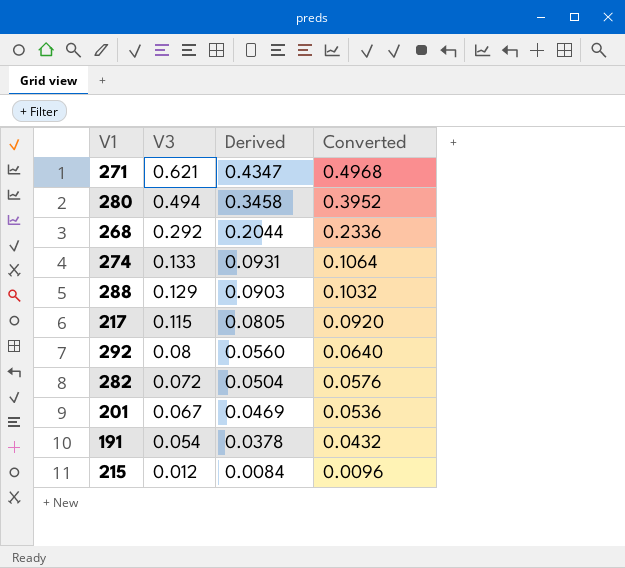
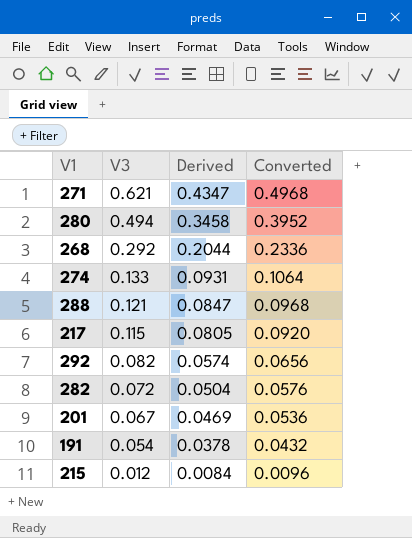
288 | V3: 0.129 -> 0.121
288 | Derived: 0.0903 -> 0.0847
288 | Converted: 0.1032 -> 0.0968
292 | V3: 0.08 -> 0.082
292 | Derived: 0.0560 -> 0.0574
292 | Converted: 0.0640 -> 0.0656

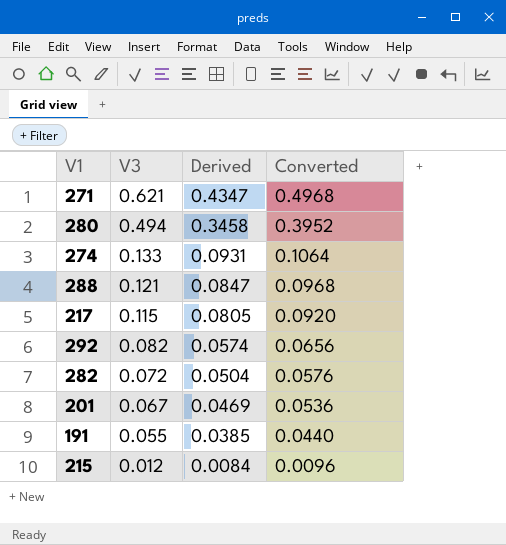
row 268: 0.292 | 0.2044 | 0.2336 -> none
191 | V3: 0.054 -> 0.055
191 | Derived: 0.0378 -> 0.0385
191 | Converted: 0.0432 -> 0.0440

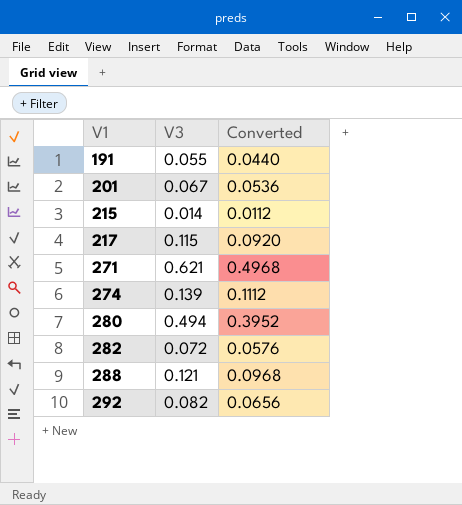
row order: V3 descending -> V1 ascending
column Derived | formula: [V3] * 0.7 -> none
215 | V3: 0.012 -> 0.014
215 | Converted: 0.0096 -> 0.0112
274 | V3: 0.133 -> 0.139
274 | Converted: 0.1064 -> 0.1112

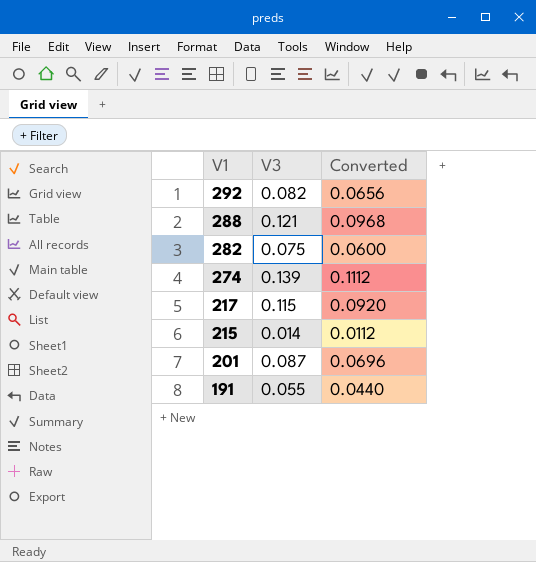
row order: V1 ascending -> V1 descending
row 271: 0.621 | 0.4968 -> none
row 280: 0.494 | 0.3952 -> none
282 | V3: 0.072 -> 0.075
282 | Converted: 0.0576 -> 0.0600
201 | V3: 0.067 -> 0.087
201 | Converted: 0.0536 -> 0.0696

